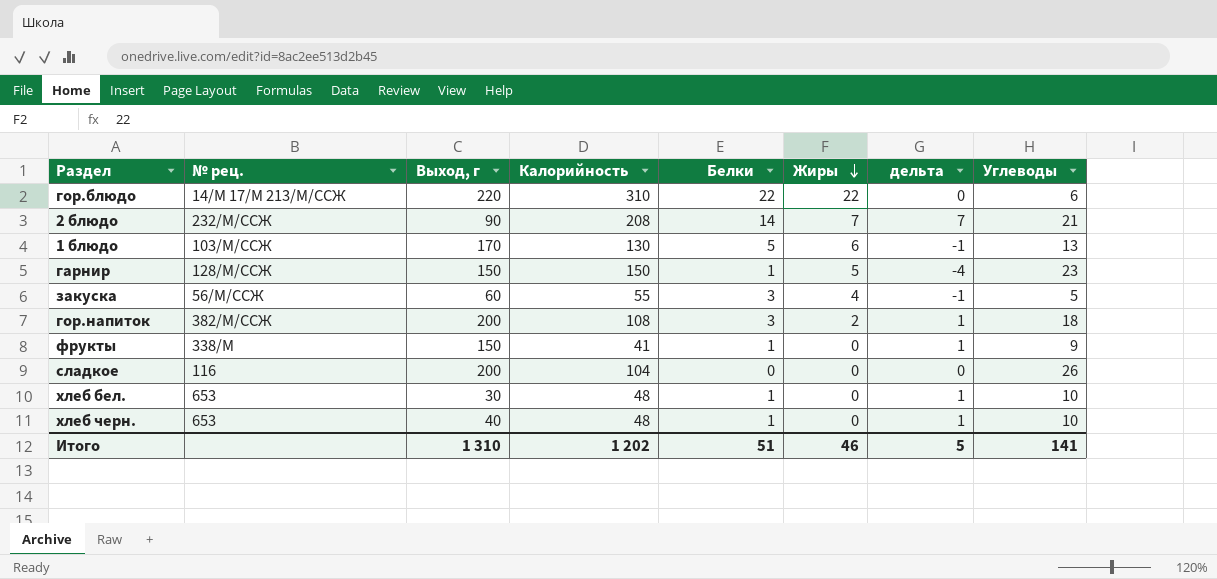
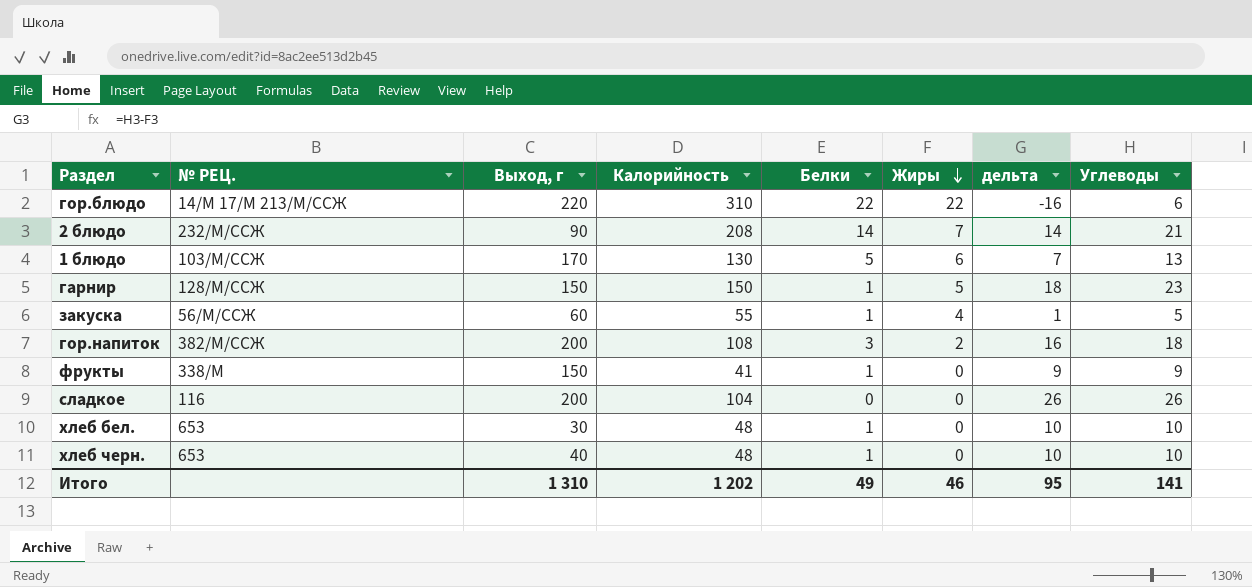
column name: № рец. -> № РЕЦ.
column дельта | formula: [Белки] - [Жиры] -> [Углеводы] - [Жиры]
закуска | Белки: 3 -> 1
Итого | Белки: 51 -> 49
Итого | дельта: 5 -> 95

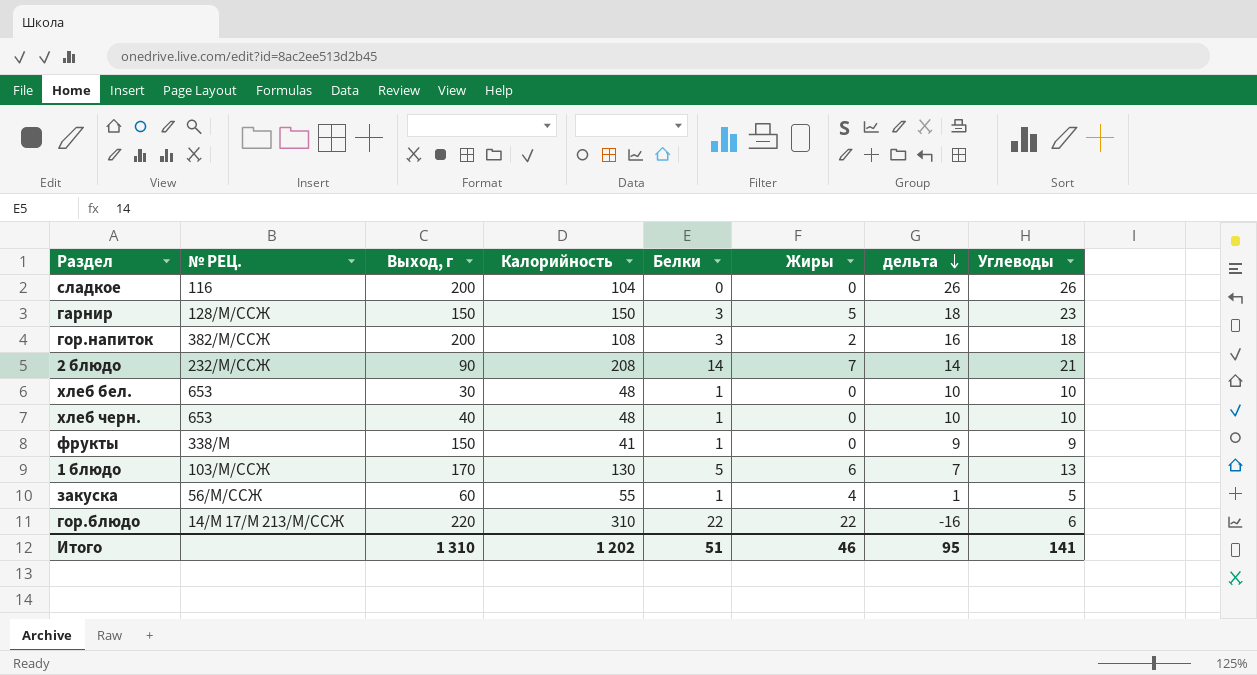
row order: Жиры descending -> дельта descending
гарнир | Белки: 1 -> 3
Итого | Белки: 49 -> 51

